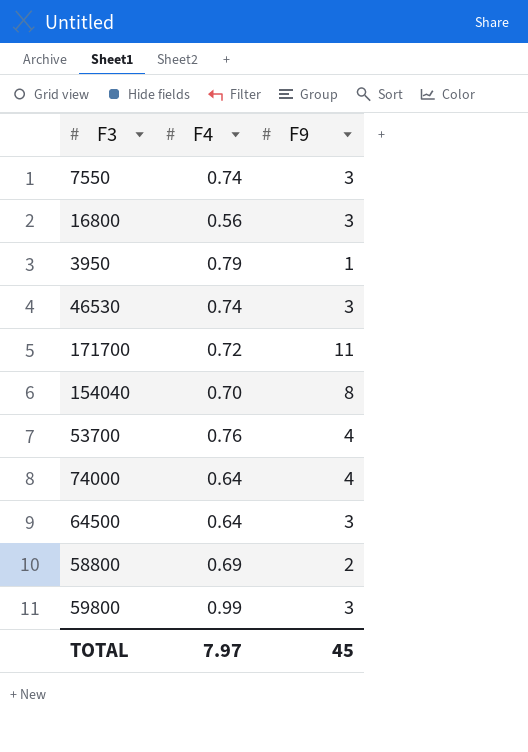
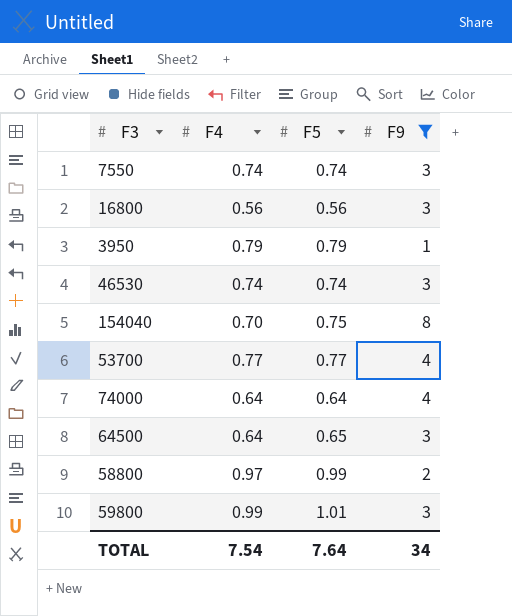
filter: none -> F9 != 11
column F5 | position: none -> 3
53700 | F4: 0.76 -> 0.77
58800 | F4: 0.69 -> 0.97
TOTAL | F4: 7.97 -> 7.54
TOTAL | F9: 45 -> 34

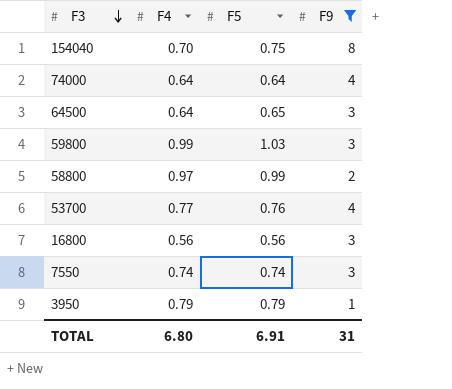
row order: none -> F3 descending
row 46530: 0.74 | 0.74 | 3 -> none
59800 | F5: 1.01 -> 1.03
53700 | F5: 0.77 -> 0.76
TOTAL | F4: 7.54 -> 6.80
TOTAL | F5: 7.64 -> 6.91
TOTAL | F9: 34 -> 31

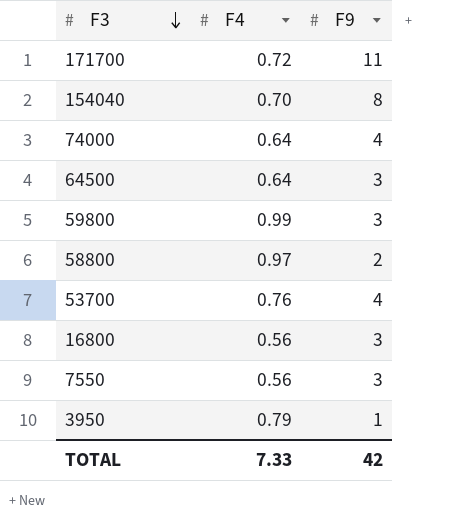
filter: F9 != 11 -> none
column F5 | position: 3 -> none
53700 | F4: 0.77 -> 0.76
7550 | F4: 0.74 -> 0.56
TOTAL | F4: 6.80 -> 7.33
TOTAL | F9: 31 -> 42

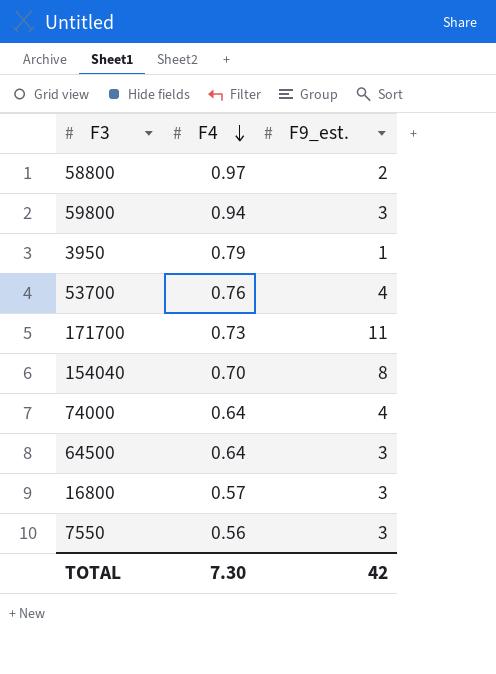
row order: F3 descending -> F4 descending
column name: F9 -> F9_est.
59800 | F4: 0.99 -> 0.94
171700 | F4: 0.72 -> 0.73
16800 | F4: 0.56 -> 0.57
TOTAL | F4: 7.33 -> 7.30

